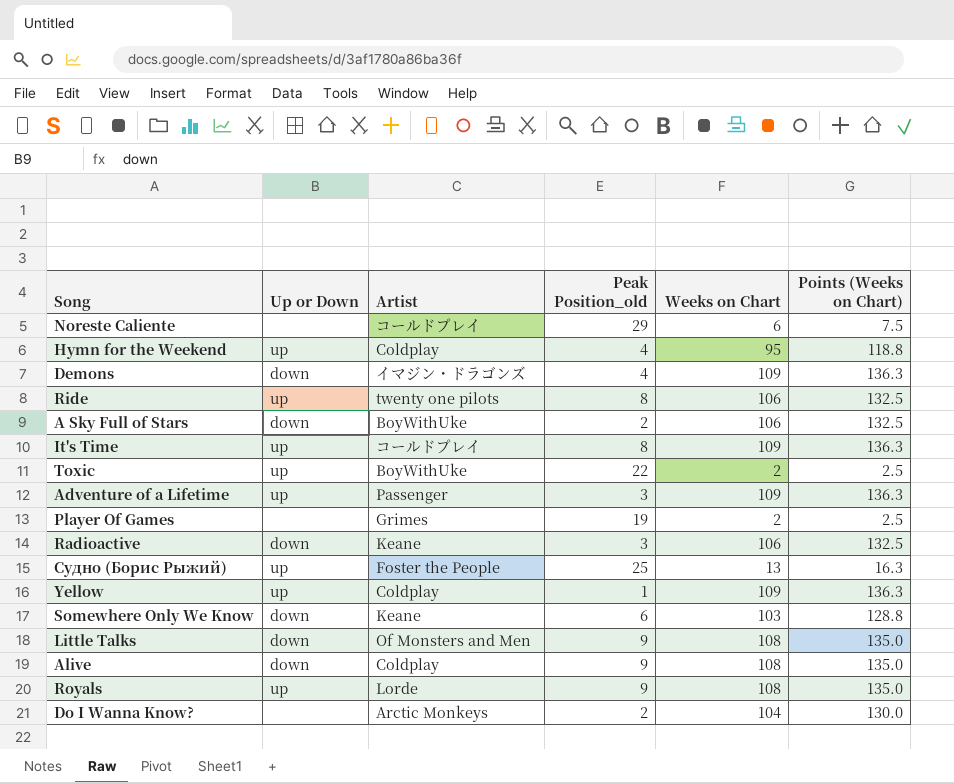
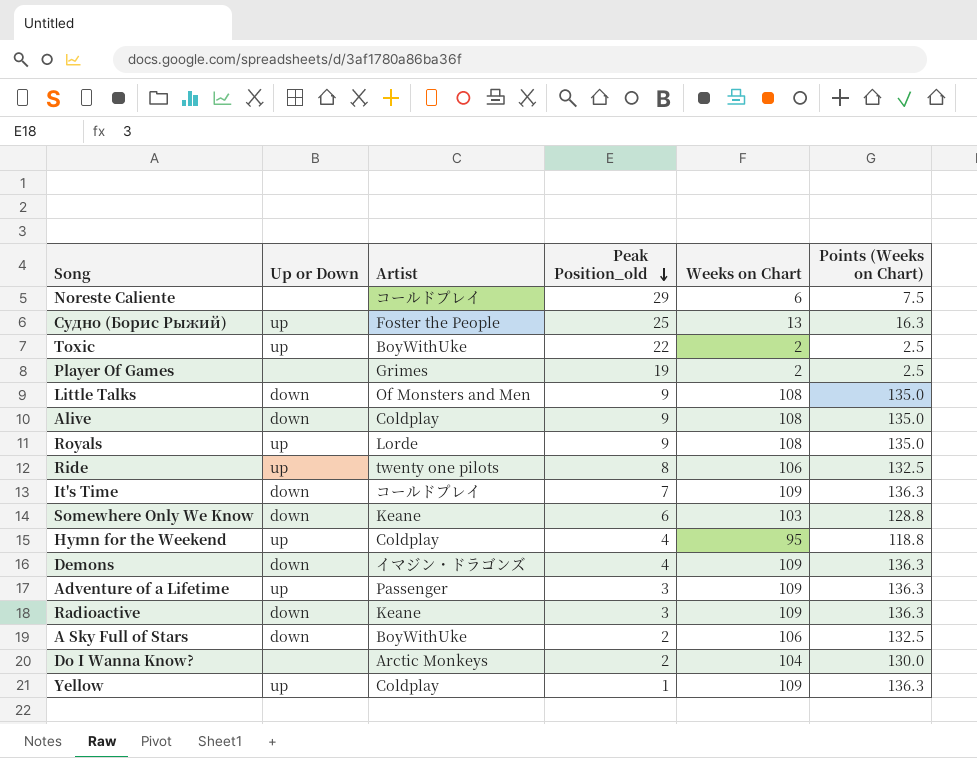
row order: none -> Peak Position_old descending
It's Time | Up or Down: up -> down
It's Time | Peak Position_old: 8 -> 7
Radioactive | Weeks on Chart: 106 -> 109
Radioactive | Points (Weeks on Chart): 132.5 -> 136.3

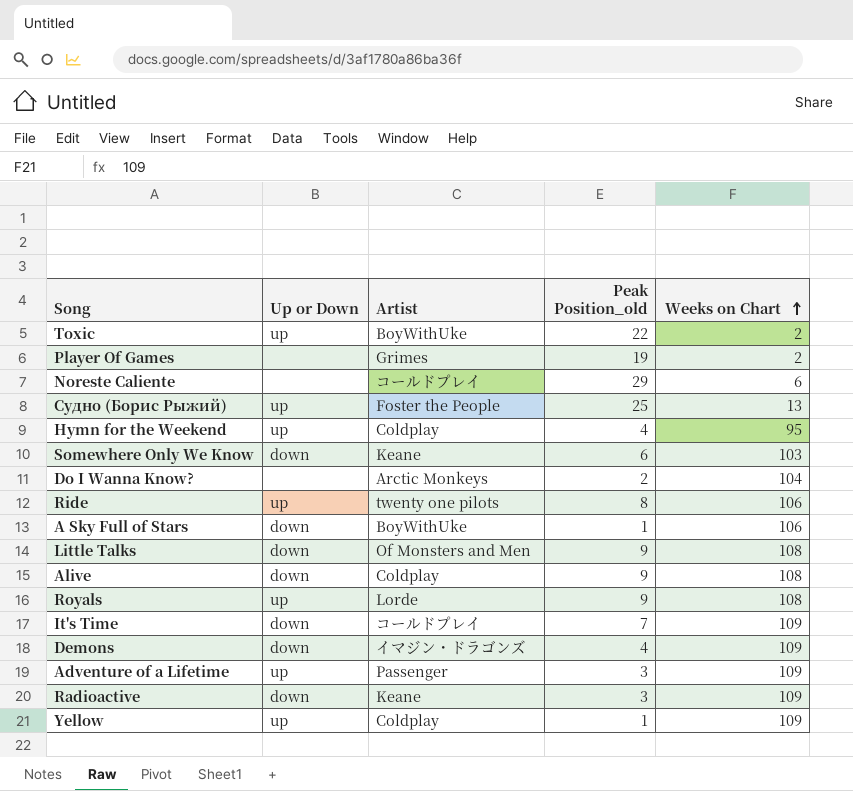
row order: Peak Position_old descending -> Weeks on Chart ascending
column Points (Weeks on Chart) | formula: [Weeks on Chart] * 1.25 -> none
A Sky Full of Stars | Peak Position_old: 2 -> 1

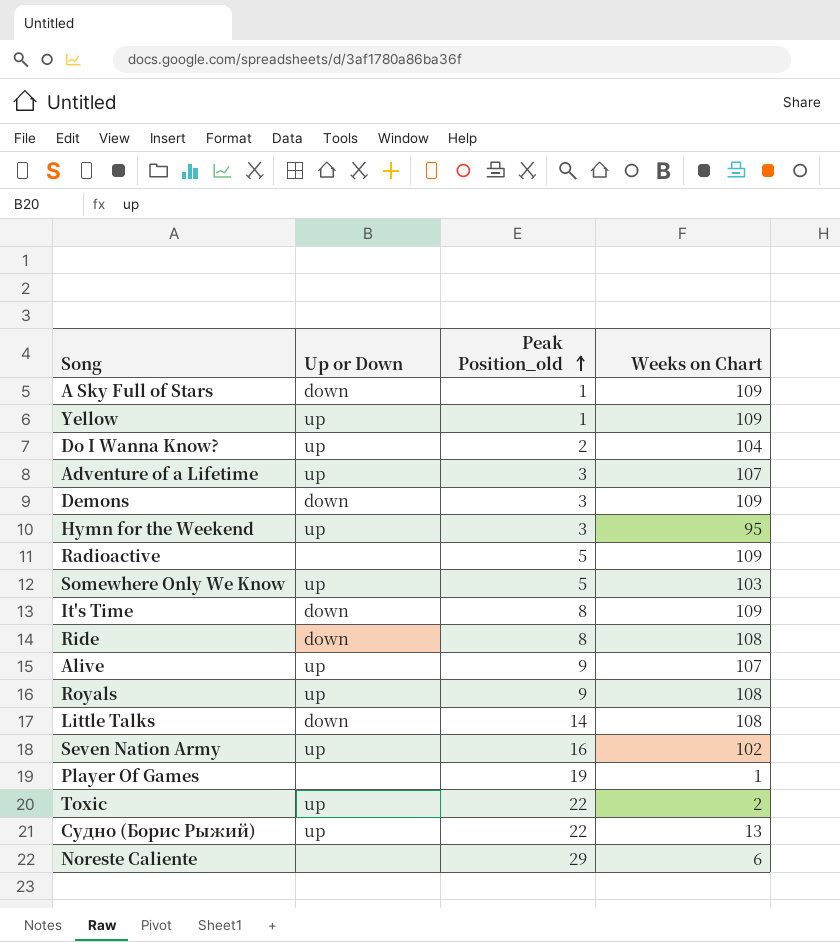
row order: Weeks on Chart ascending -> Peak Position_old ascending
column Artist | position: 3 -> none
A Sky Full of Stars | Weeks on Chart: 106 -> 109
Do I Wanna Know? | Up or Down: none -> up
Adventure of a Lifetime | Weeks on Chart: 109 -> 107
Demons | Peak Position_old: 4 -> 3
Hymn for the Weekend | Peak Position_old: 4 -> 3
Radioactive | Up or Down: down -> none
Radioactive | Peak Position_old: 3 -> 5
Somewhere Only We Know | Up or Down: down -> up
Somewhere Only We Know | Peak Position_old: 6 -> 5
It's Time | Peak Position_old: 7 -> 8
Ride | Up or Down: up -> down
Ride | Weeks on Chart: 106 -> 108
Alive | Up or Down: down -> up
Alive | Weeks on Chart: 108 -> 107
Little Talks | Peak Position_old: 9 -> 14
row Seven Nation Army: none -> up | 16 | 102
Player Of Games | Weeks on Chart: 2 -> 1
Судно (Борис Рыжий) | Peak Position_old: 25 -> 22

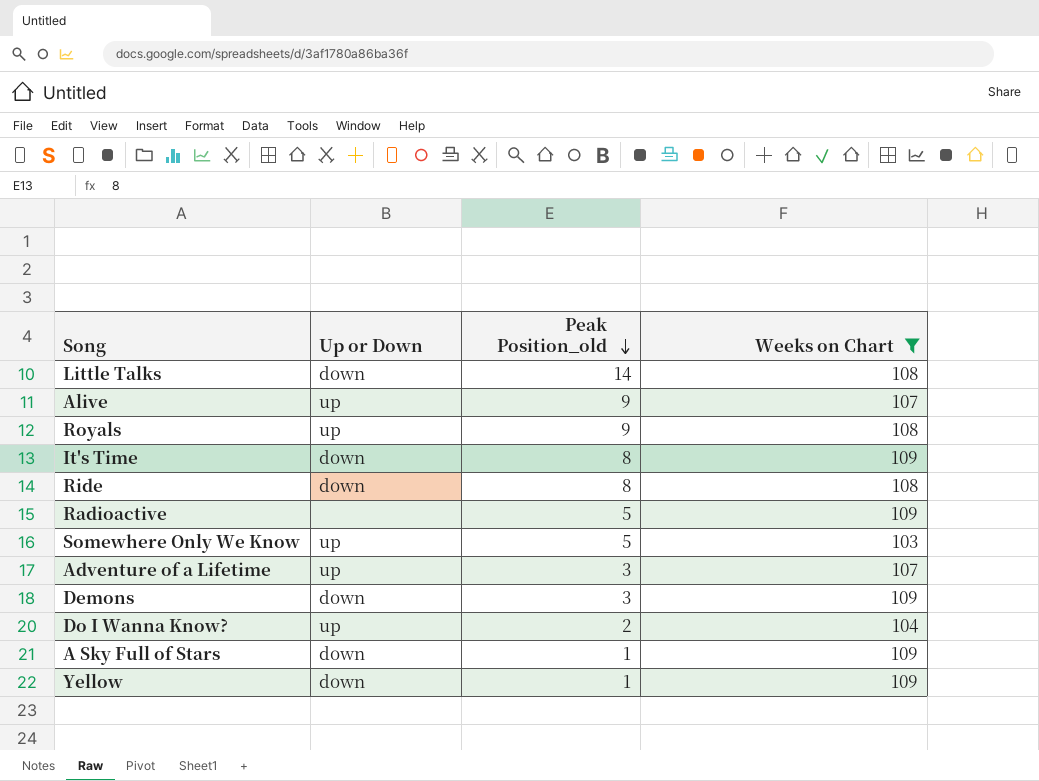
filter: none -> Weeks on Chart >= 103
row order: Peak Position_old ascending -> Peak Position_old descending
Yellow | Up or Down: up -> down

